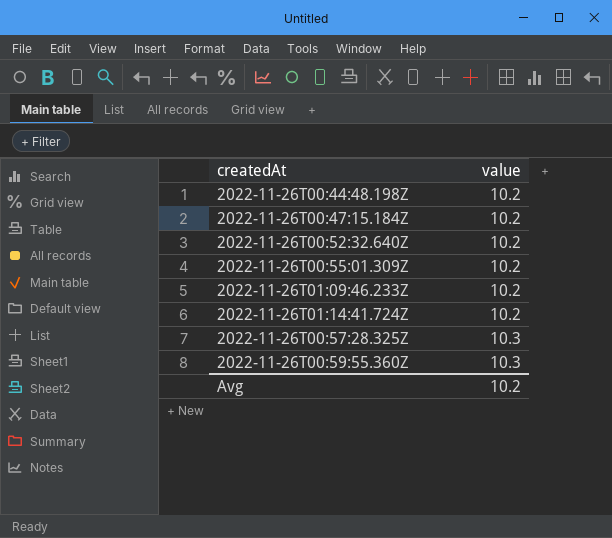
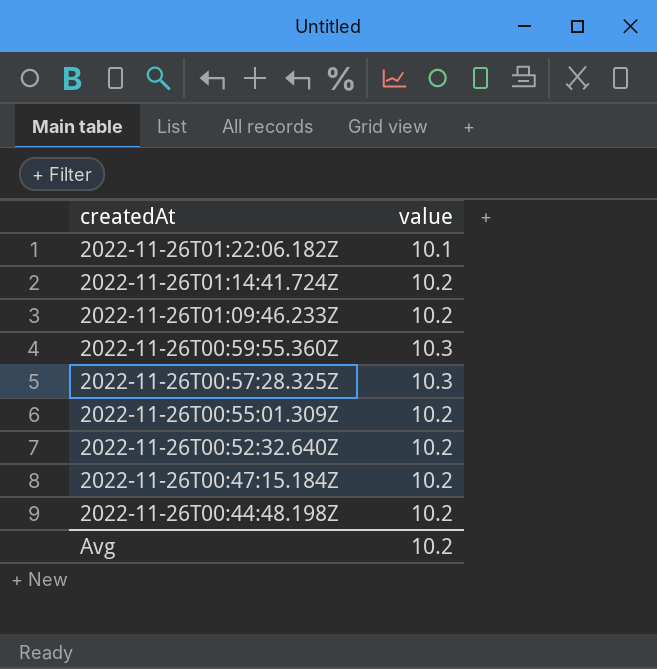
row order: value ascending -> createdAt descending
row 2022-11-26T01:22:06.182Z: none -> 10.1

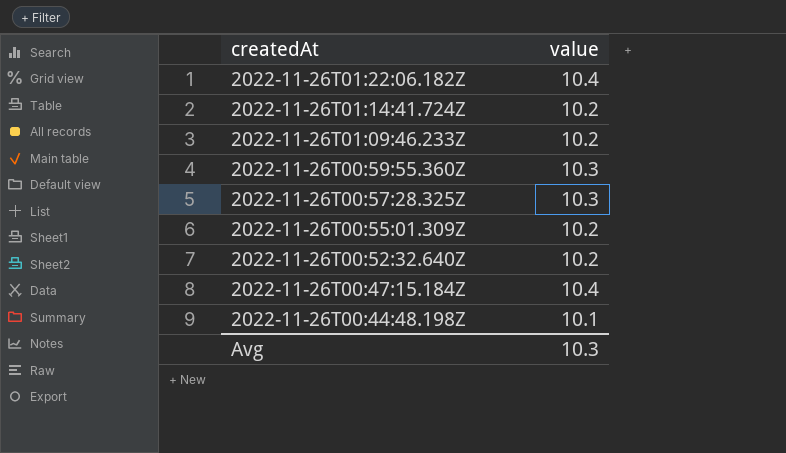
2022-11-26T01:22:06.182Z | value: 10.1 -> 10.4
2022-11-26T00:47:15.184Z | value: 10.2 -> 10.4
2022-11-26T00:44:48.198Z | value: 10.2 -> 10.1
Avg | value: 10.2 -> 10.3

